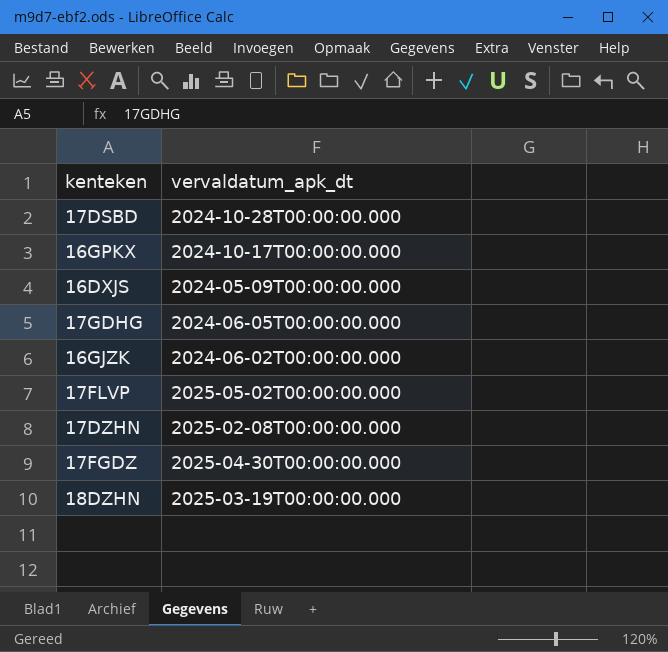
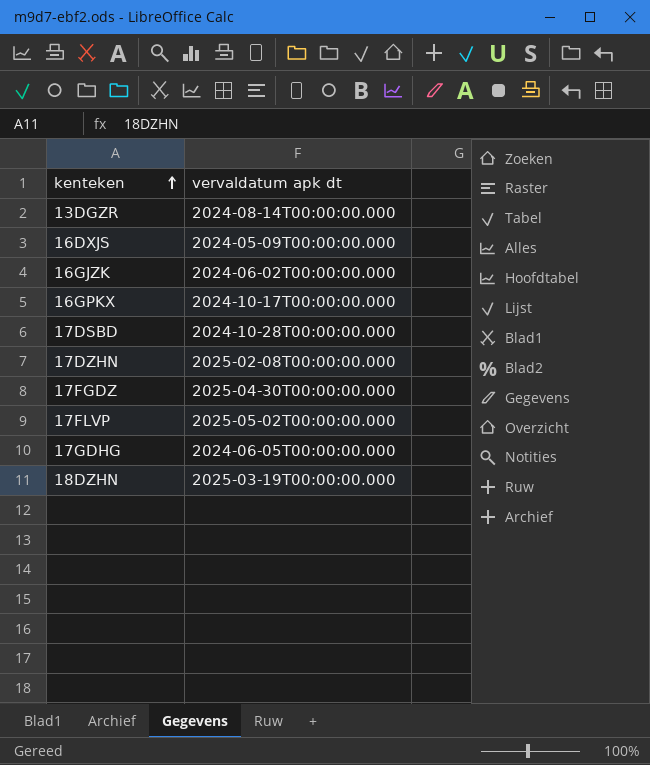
row order: none -> kenteken ascending
column name: vervaldatum_apk_dt -> vervaldatum apk dt
row 13DGZR: none -> 2024-08-14T00:00:00.000

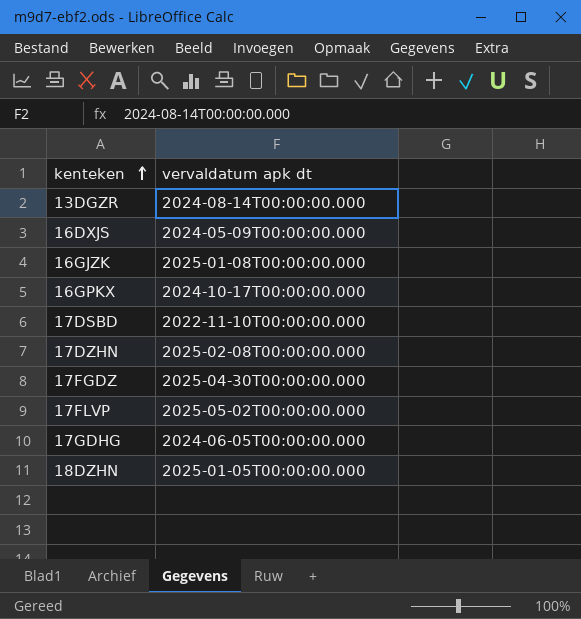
16GJZK | vervaldatum apk dt: 2024-06-02T00:00:00.000 -> 2025-01-08T00:00:00.000
17DSBD | vervaldatum apk dt: 2024-10-28T00:00:00.000 -> 2022-11-10T00:00:00.000
18DZHN | vervaldatum apk dt: 2025-03-19T00:00:00.000 -> 2025-01-05T00:00:00.000

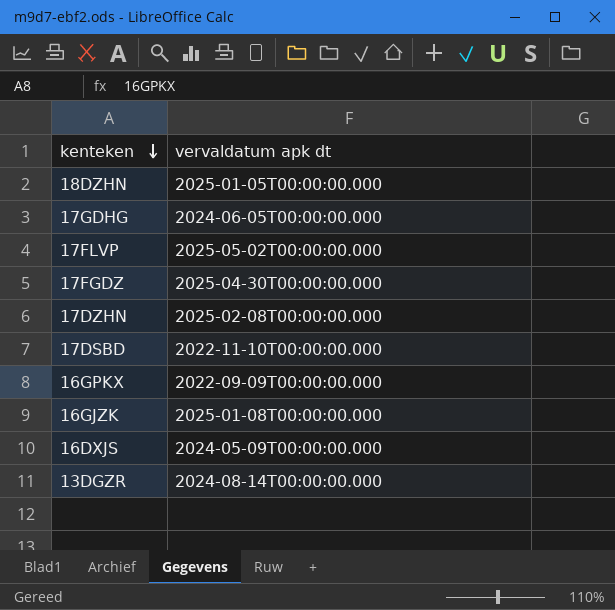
row order: kenteken ascending -> kenteken descending
16GPKX | vervaldatum apk dt: 2024-10-17T00:00:00.000 -> 2022-09-09T00:00:00.000

